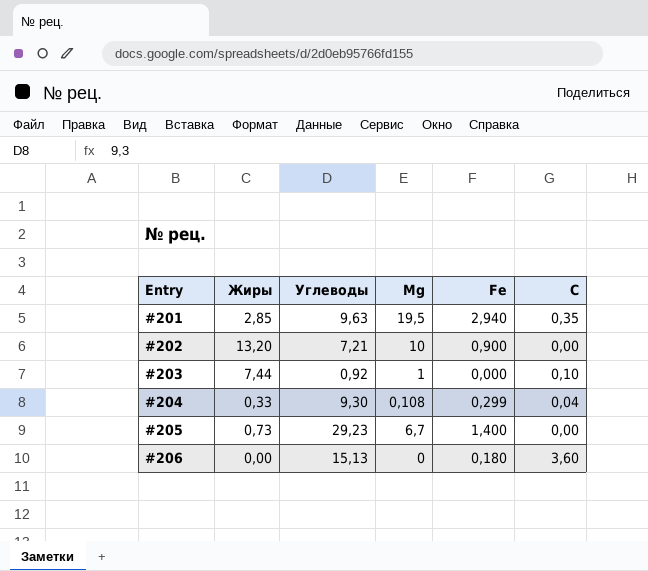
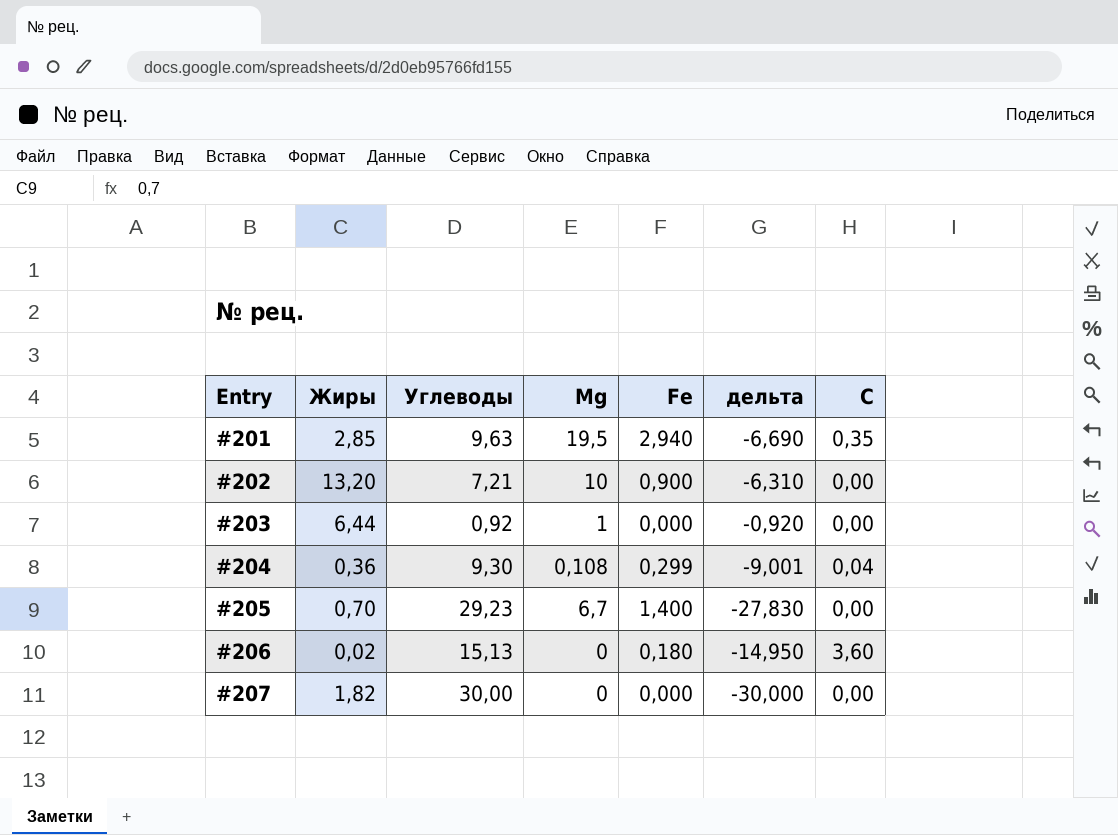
column дельта | formula: none -> [Fe] - [Углеводы]
#203 | Жиры: 7,44 -> 6,44
#203 | С: 0,10 -> 0,00
#204 | Жиры: 0,33 -> 0,36
#205 | Жиры: 0,73 -> 0,70
#206 | Жиры: 0,00 -> 0,02
row #207: none -> 1,82 | 30,00 | 0 | 0,000 | -30,000 | 0,00

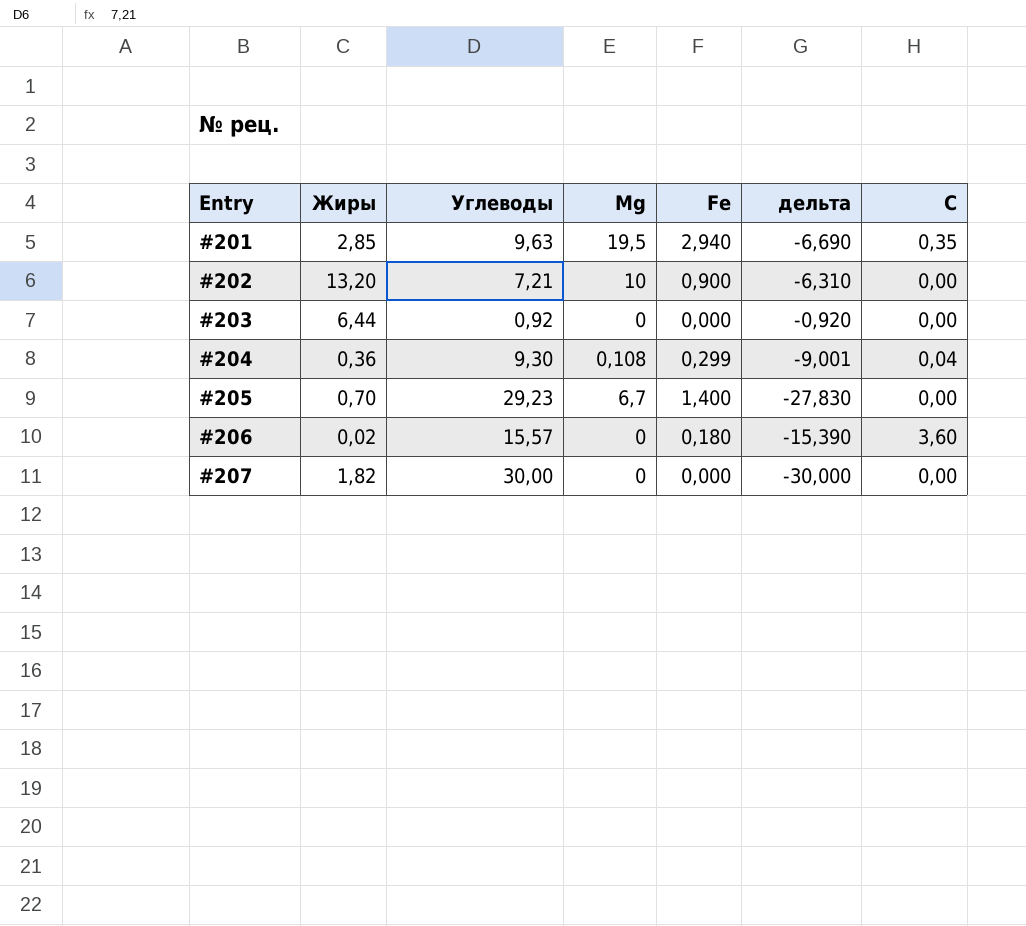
#203 | Mg: 1 -> 0
#206 | Углеводы: 15,13 -> 15,57
#206 | дельта: -14,950 -> -15,390

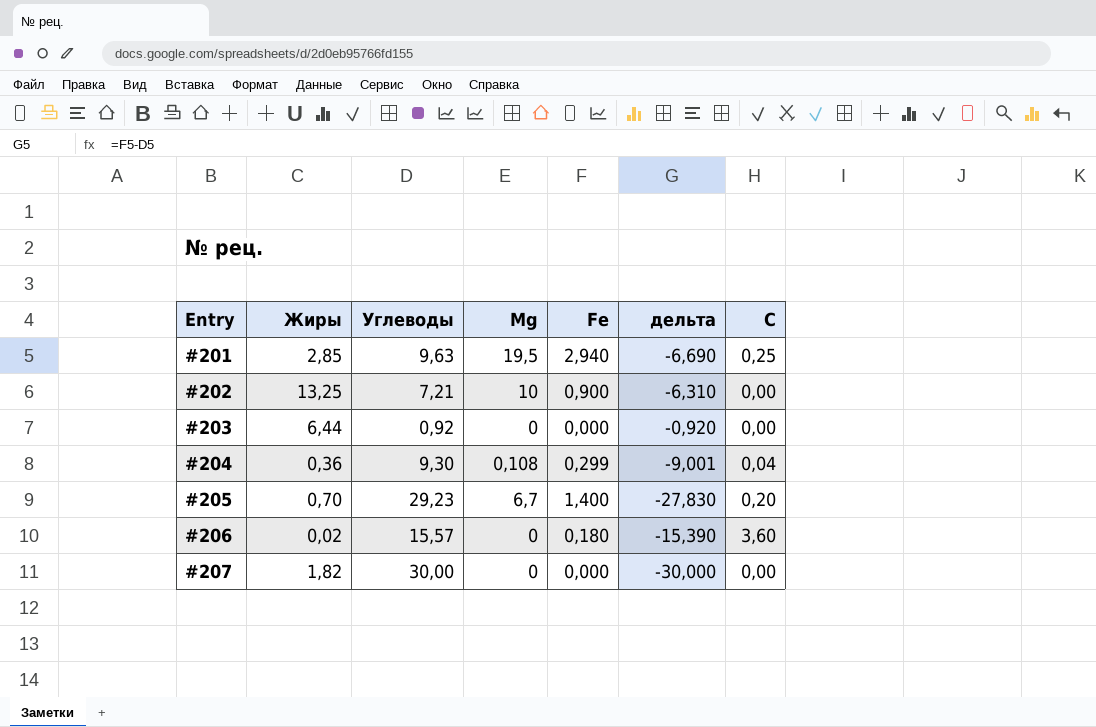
#201 | С: 0,35 -> 0,25
#202 | Жиры: 13,20 -> 13,25
#205 | С: 0,00 -> 0,20

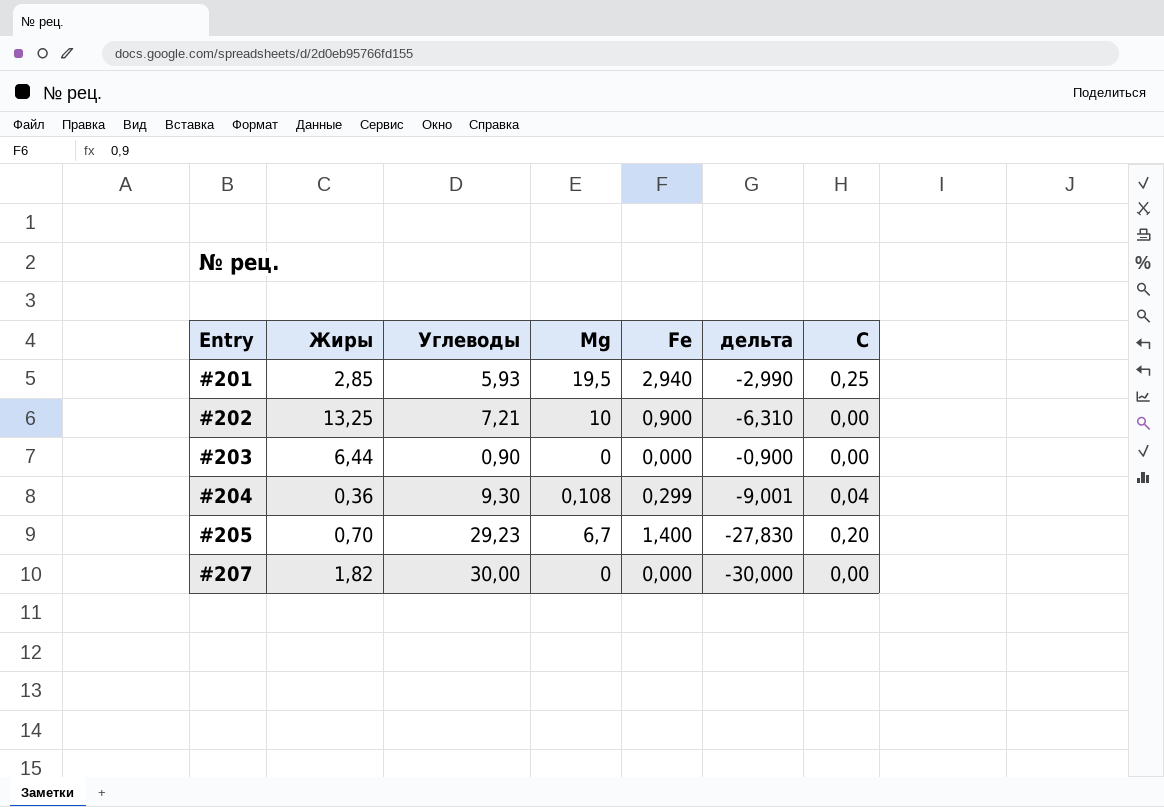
row #206: 0,02 | 15,57 | 0 | 0,180 | -15,390 | 3,60 -> none
#201 | Углеводы: 9,63 -> 5,93
#201 | дельта: -6,690 -> -2,990
#203 | Углеводы: 0,92 -> 0,90
#203 | дельта: -0,920 -> -0,900

